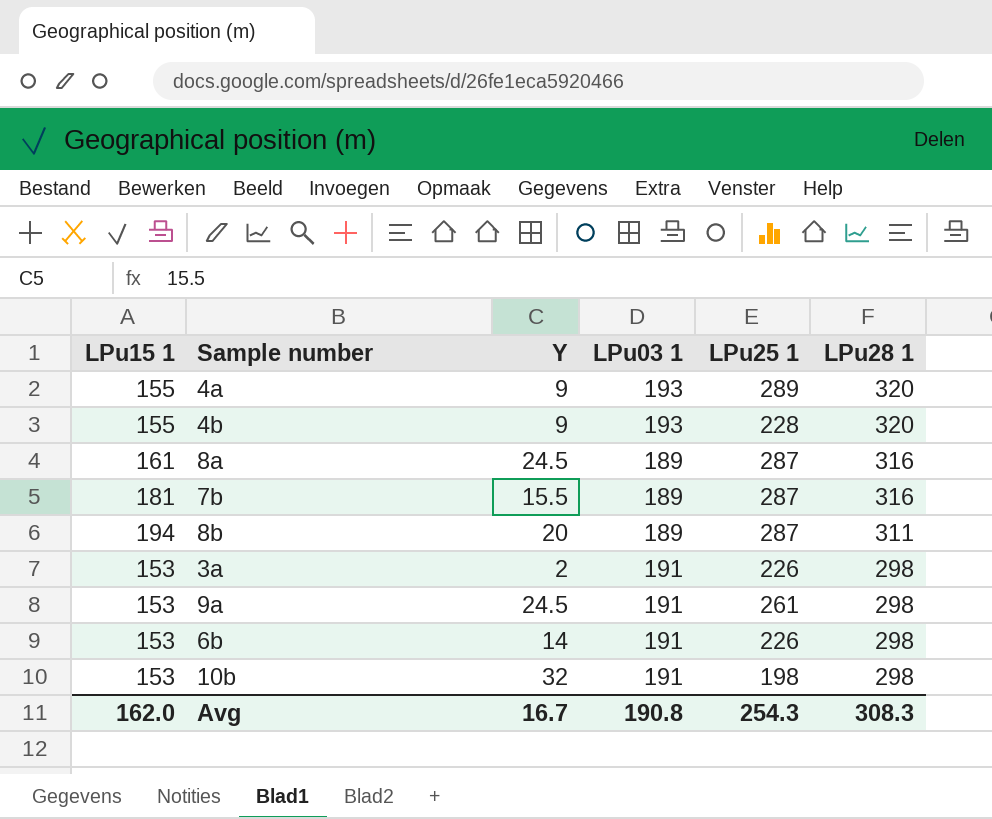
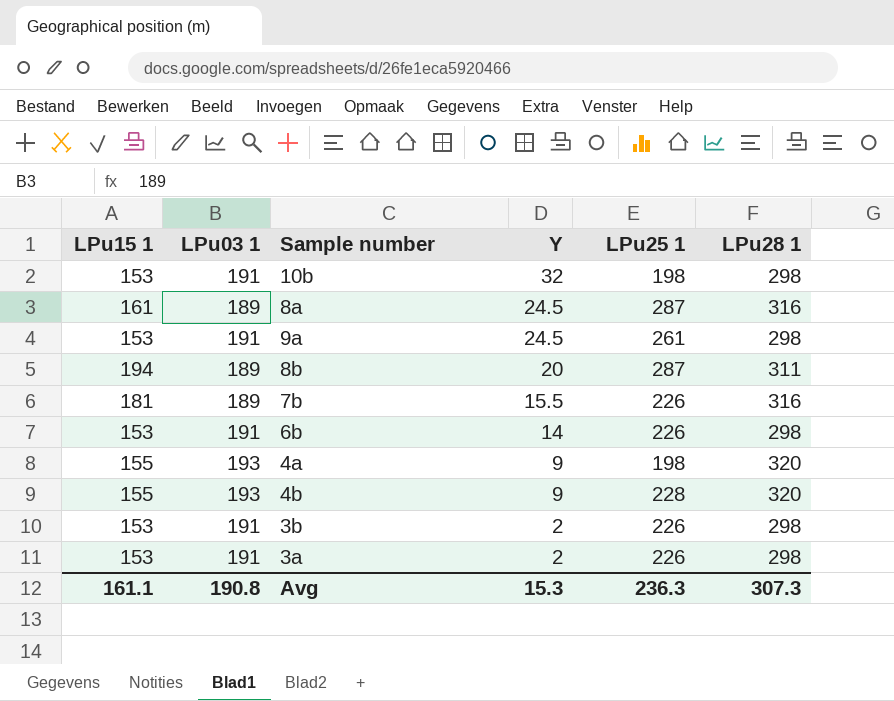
row order: LPu28 1 descending -> Y descending
column LPu03 1 | position: 4 -> 2
7b | LPu25 1: 287 -> 226
4a | LPu25 1: 289 -> 198
row 3b: none -> 153 | 191 | 2 | 226 | 298
Avg | LPu15 1: 162.0 -> 161.1
Avg | Y: 16.7 -> 15.3
Avg | LPu25 1: 254.3 -> 236.3
Avg | LPu28 1: 308.3 -> 307.3

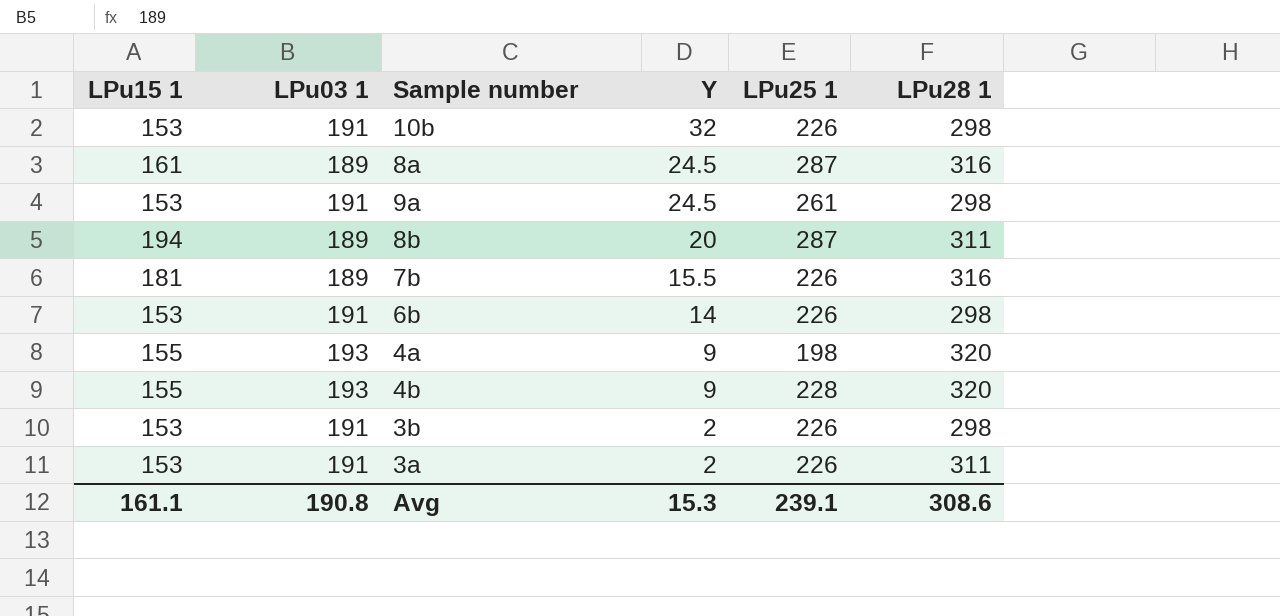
10b | LPu25 1: 198 -> 226
3a | LPu28 1: 298 -> 311
Avg | LPu25 1: 236.3 -> 239.1
Avg | LPu28 1: 307.3 -> 308.6

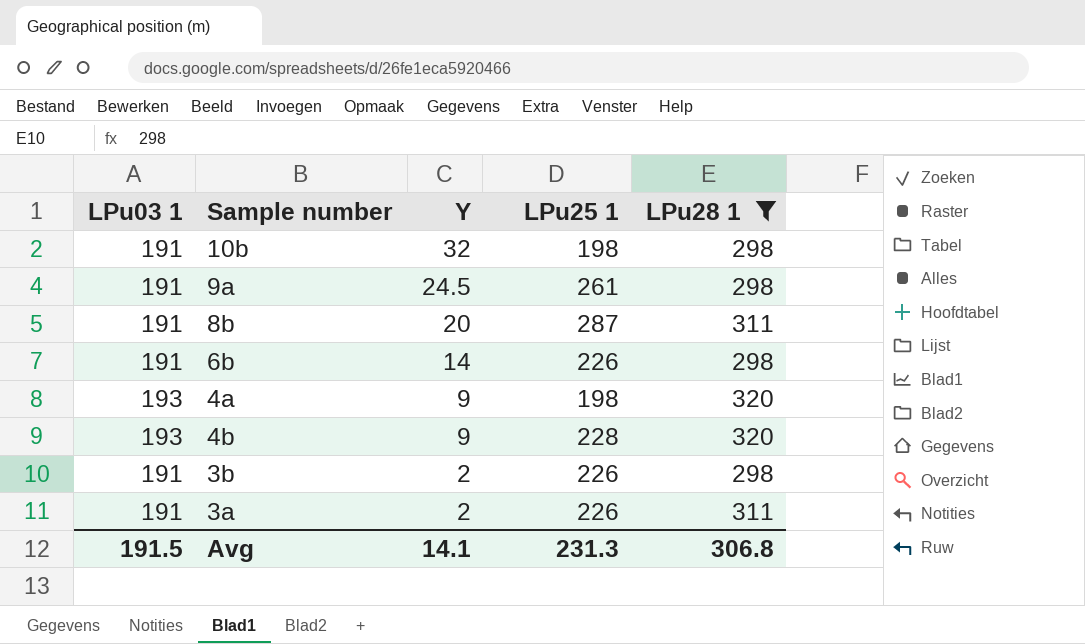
filter: none -> LPu28 1 != 316
column LPu15 1 | position: 1 -> none
10b | LPu25 1: 226 -> 198
8b | LPu03 1: 189 -> 191
Avg | LPu03 1: 190.8 -> 191.5
Avg | Y: 15.3 -> 14.1
Avg | LPu25 1: 239.1 -> 231.3
Avg | LPu28 1: 308.6 -> 306.8

